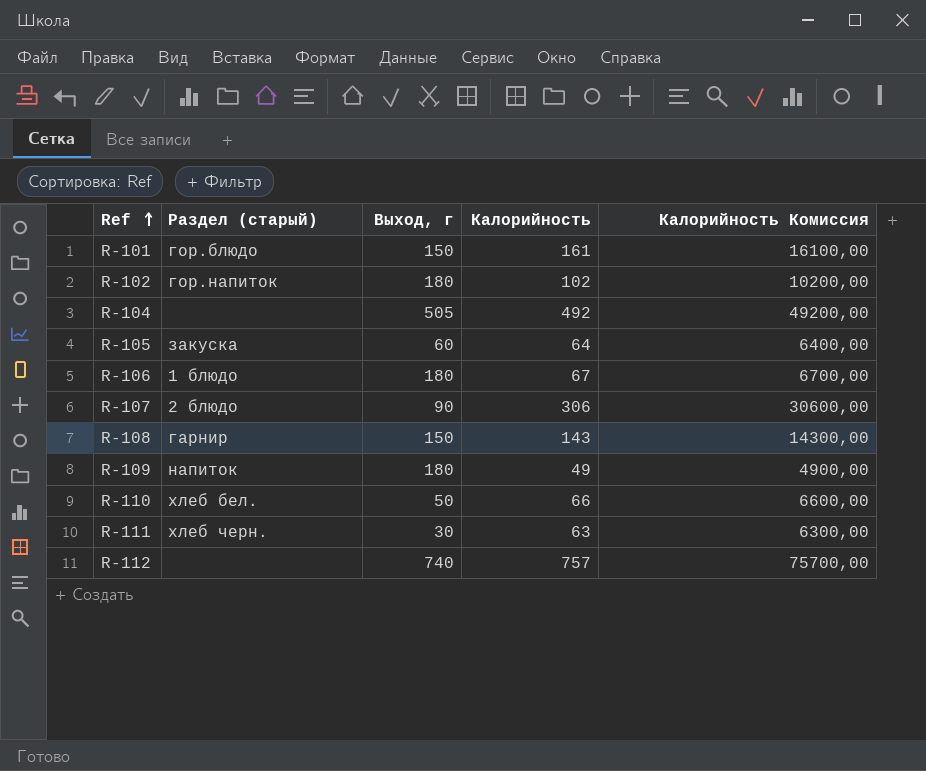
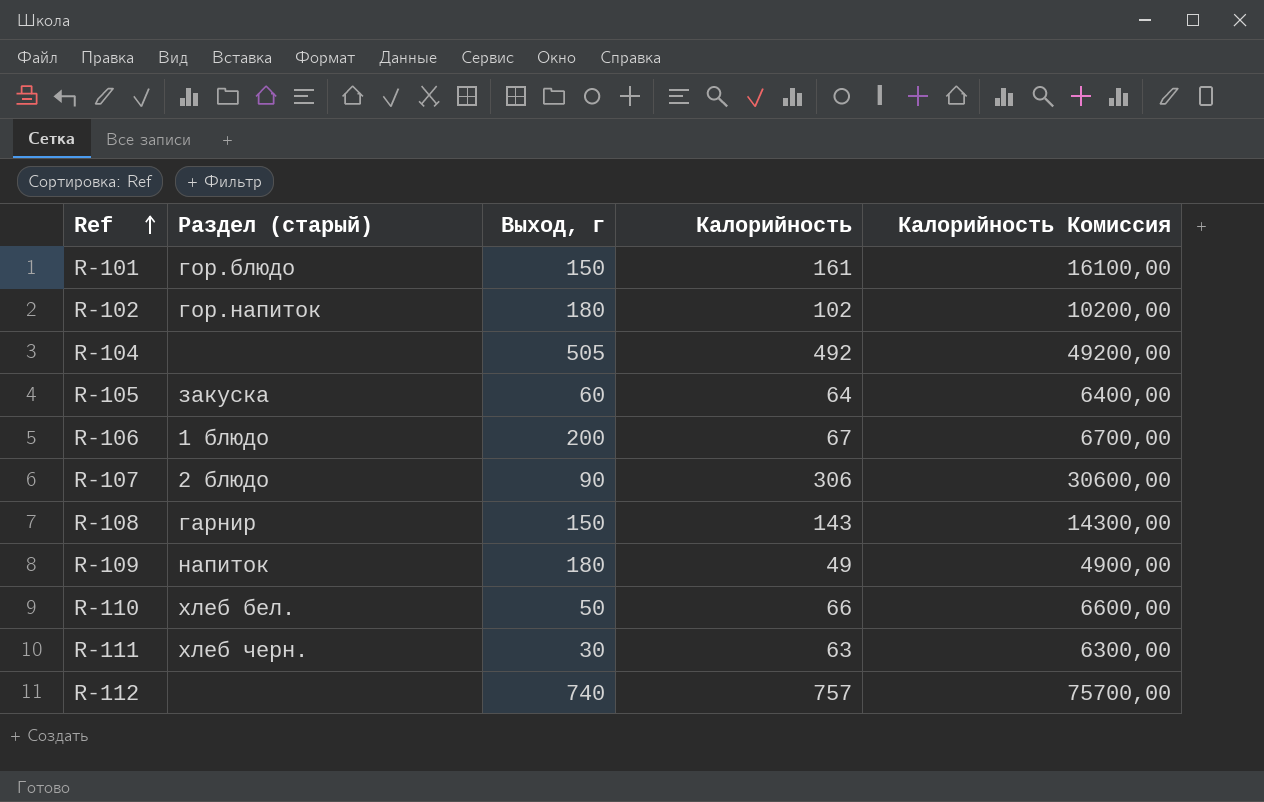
R-106 | Выход, г: 180 -> 200

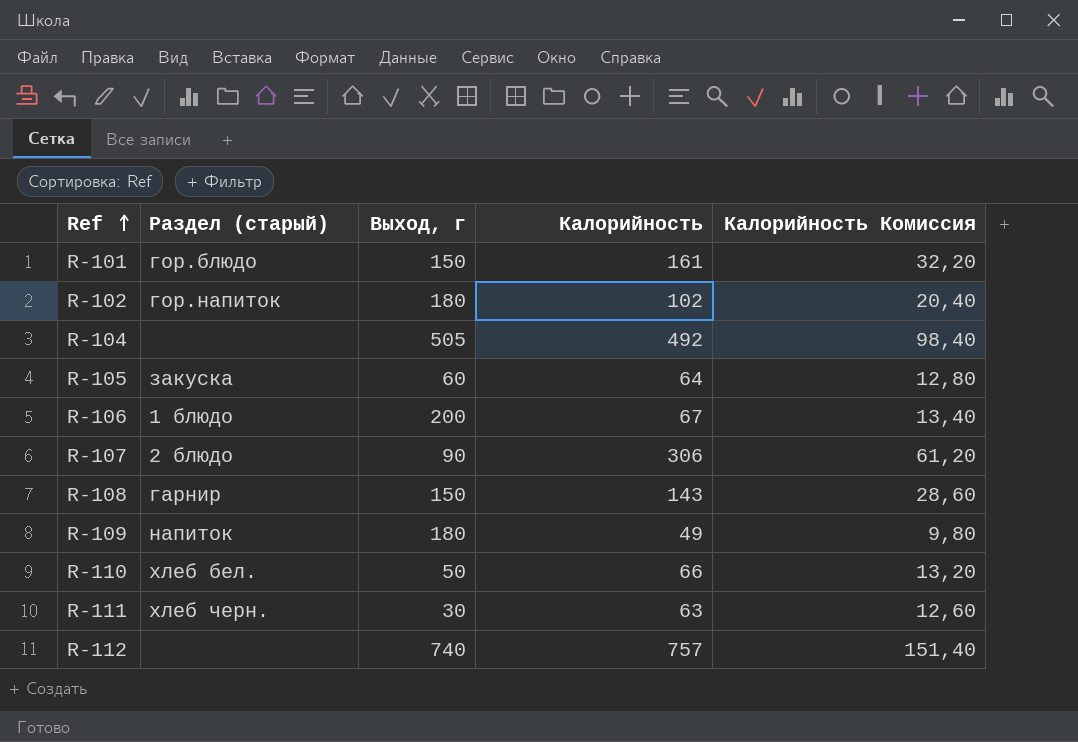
column Калорийность Комиссия | formula: [Калорийность] * 100 -> [Калорийность] * 0,2

